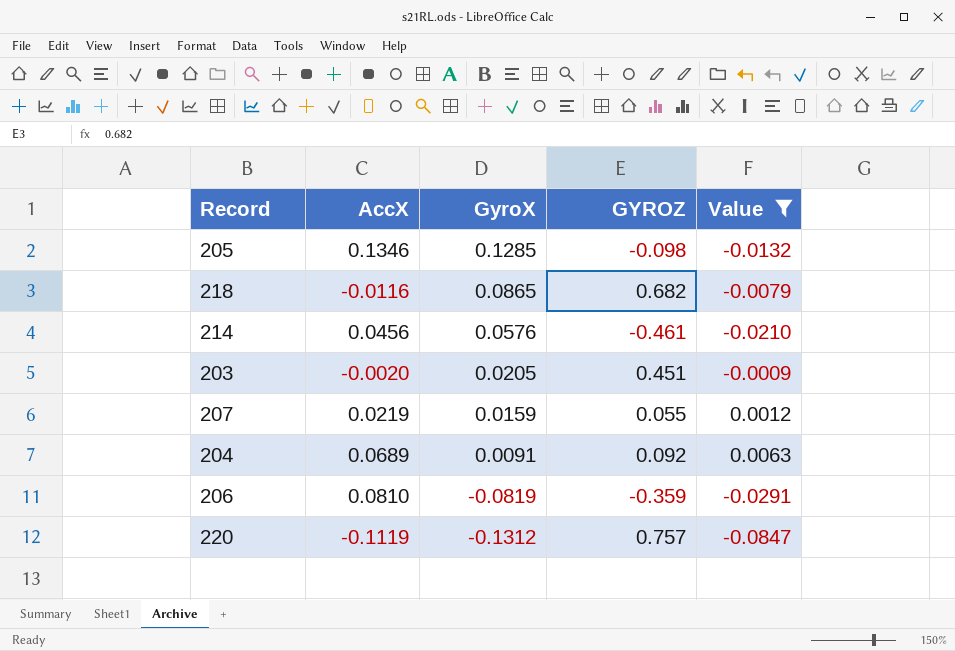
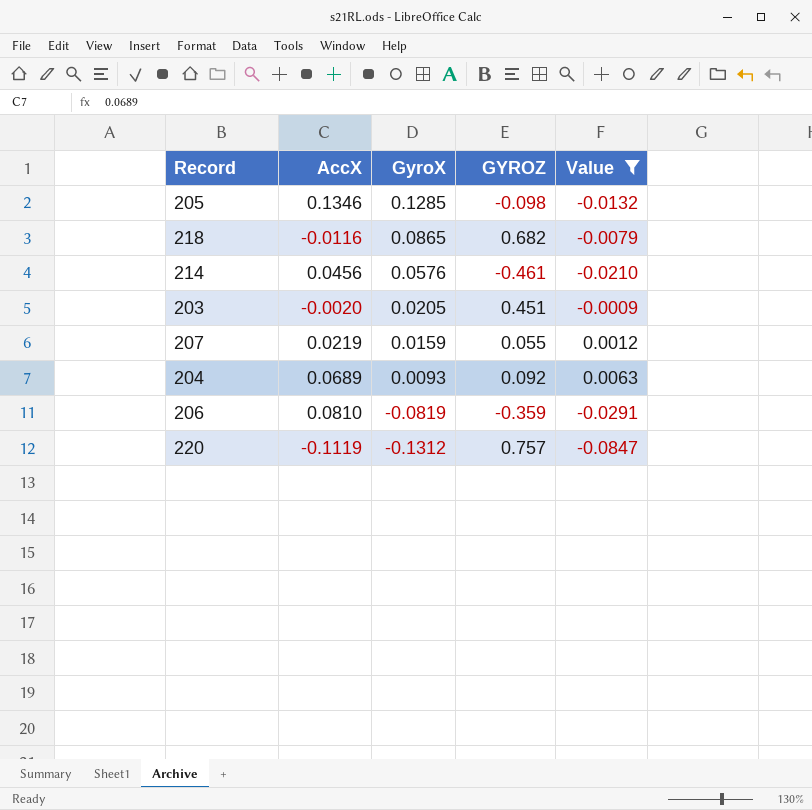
204 | GyroX: 0.0091 -> 0.0093

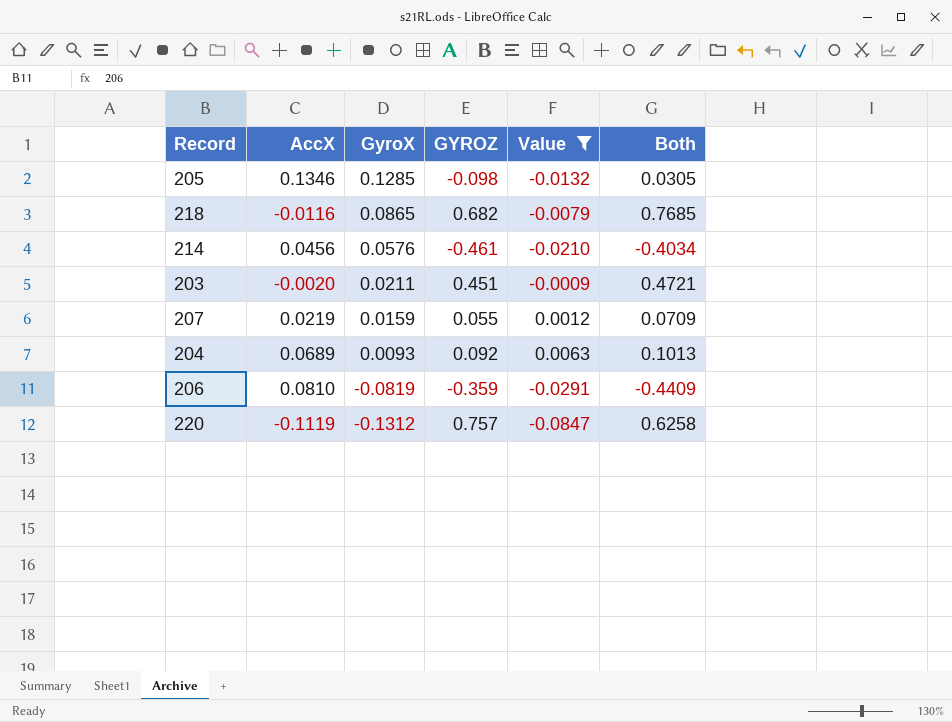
column Both | formula: none -> [GyroX] + [GYROZ]
203 | GyroX: 0.0205 -> 0.0211

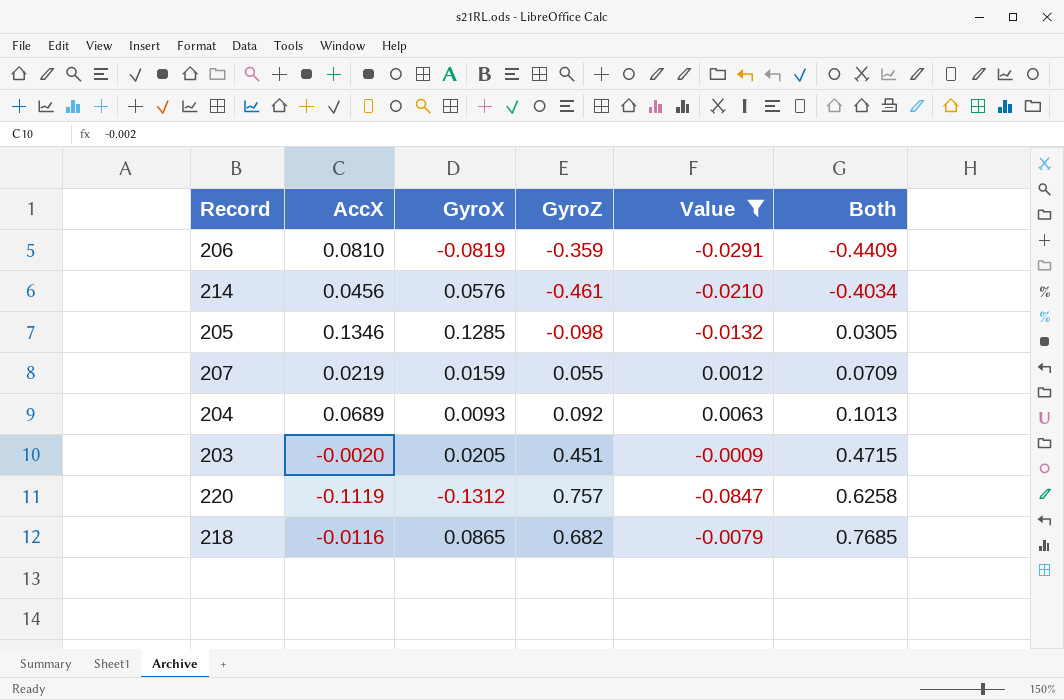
row order: GyroX descending -> Both ascending
column name: GYROZ -> GyroZ
203 | GyroX: 0.0211 -> 0.0205
203 | Both: 0.4721 -> 0.4715

